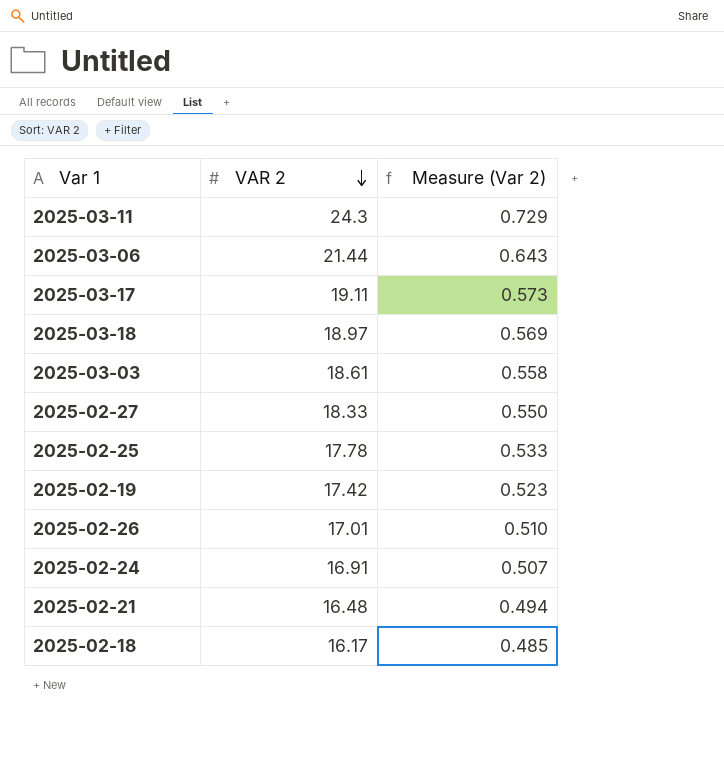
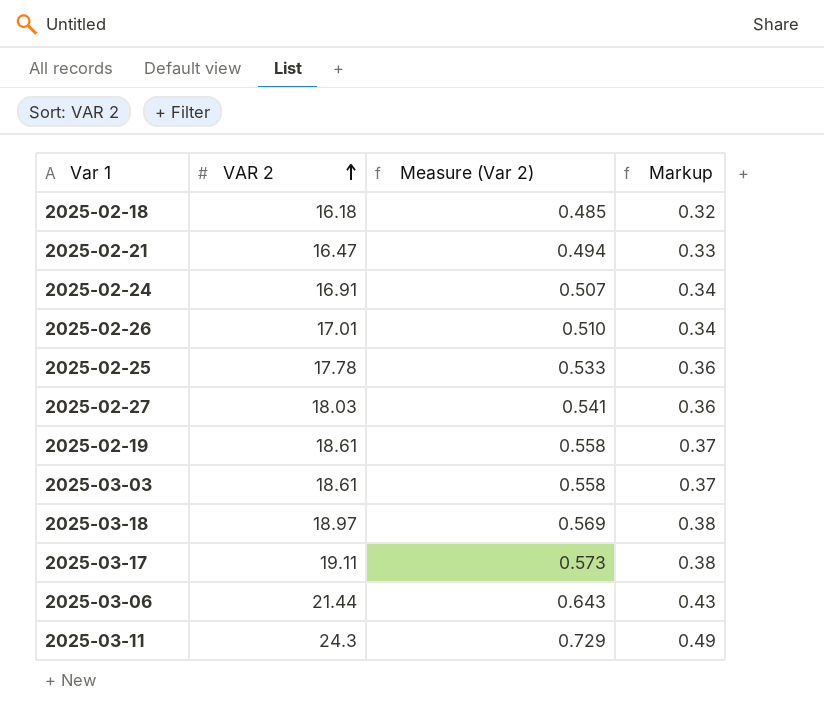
row order: VAR 2 descending -> VAR 2 ascending
column Markup | formula: none -> [VAR 2] * 0.02
2025-02-18 | VAR 2: 16.17 -> 16.18
2025-02-21 | VAR 2: 16.48 -> 16.47
2025-02-27 | VAR 2: 18.33 -> 18.03
2025-02-27 | Measure (Var 2): 0.550 -> 0.541
2025-02-19 | VAR 2: 17.42 -> 18.61
2025-02-19 | Measure (Var 2): 0.523 -> 0.558

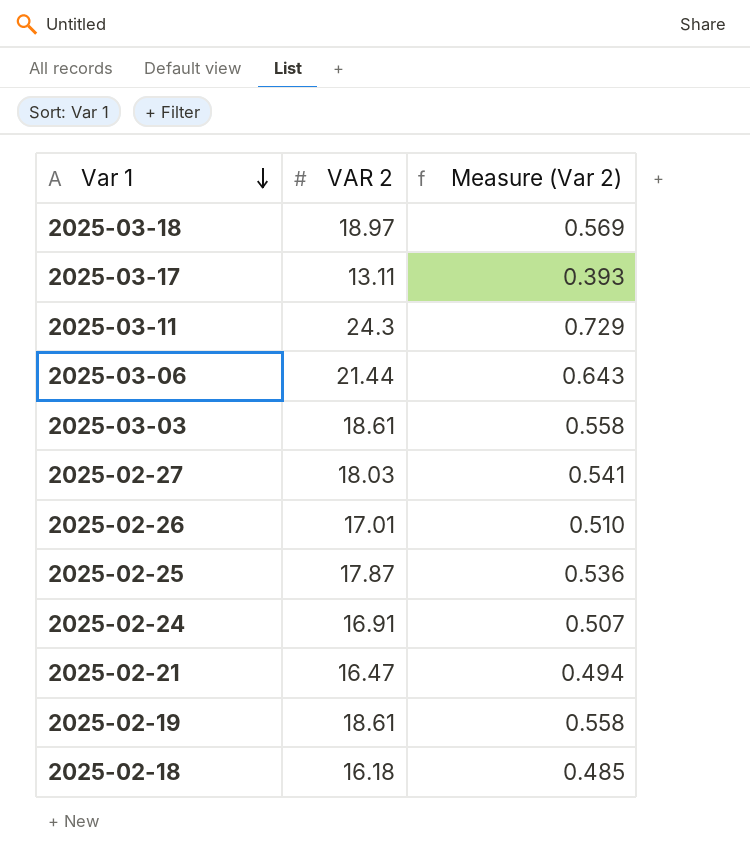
row order: VAR 2 ascending -> Var 1 descending
column Markup | formula: [VAR 2] * 0.02 -> none
2025-03-17 | VAR 2: 19.11 -> 13.11
2025-03-17 | Measure (Var 2): 0.573 -> 0.393
2025-02-25 | VAR 2: 17.78 -> 17.87
2025-02-25 | Measure (Var 2): 0.533 -> 0.536

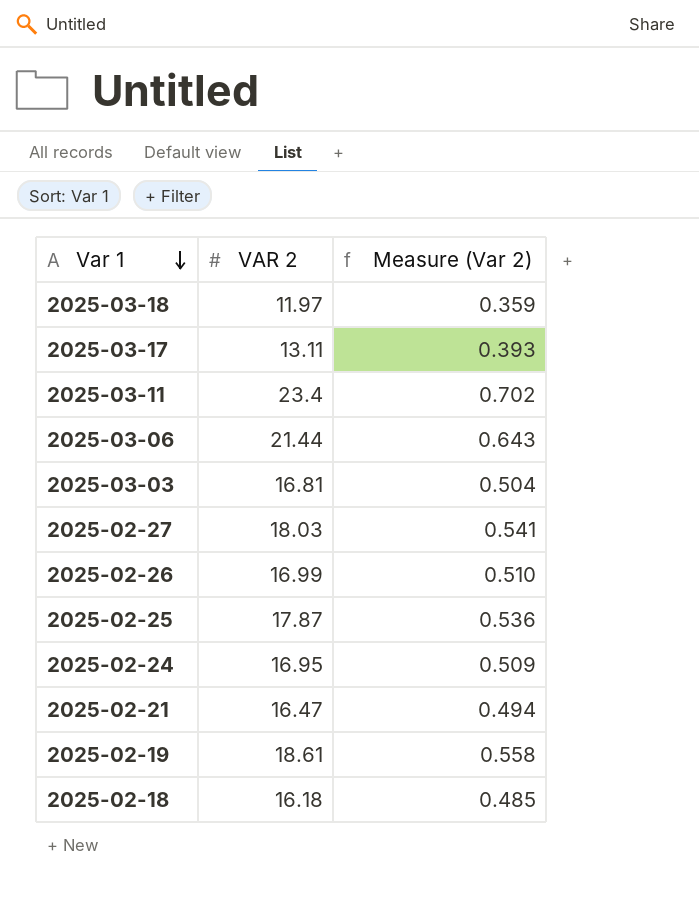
2025-03-18 | VAR 2: 18.97 -> 11.97
2025-03-18 | Measure (Var 2): 0.569 -> 0.359
2025-03-11 | VAR 2: 24.3 -> 23.4
2025-03-11 | Measure (Var 2): 0.729 -> 0.702
2025-03-03 | VAR 2: 18.61 -> 16.81
2025-03-03 | Measure (Var 2): 0.558 -> 0.504
2025-02-26 | VAR 2: 17.01 -> 16.99
2025-02-24 | VAR 2: 16.91 -> 16.95
2025-02-24 | Measure (Var 2): 0.507 -> 0.509

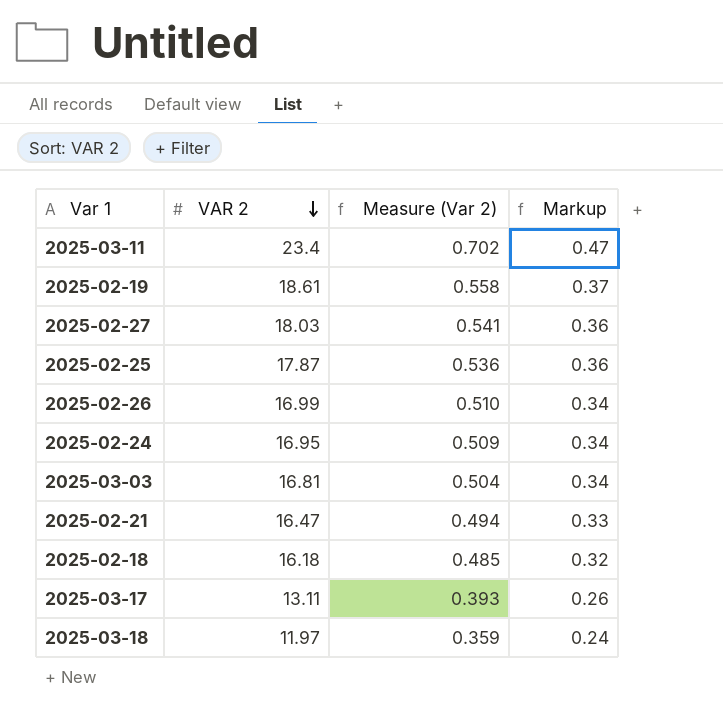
row order: Var 1 descending -> VAR 2 descending
column Markup | formula: none -> [VAR 2] * 0.02
row 2025-03-06: 21.44 | 0.643 -> none

